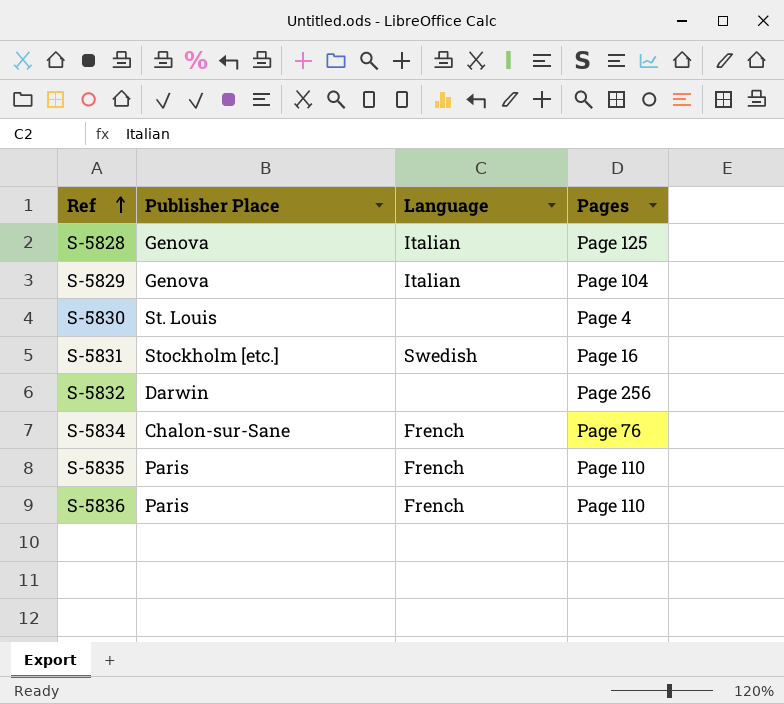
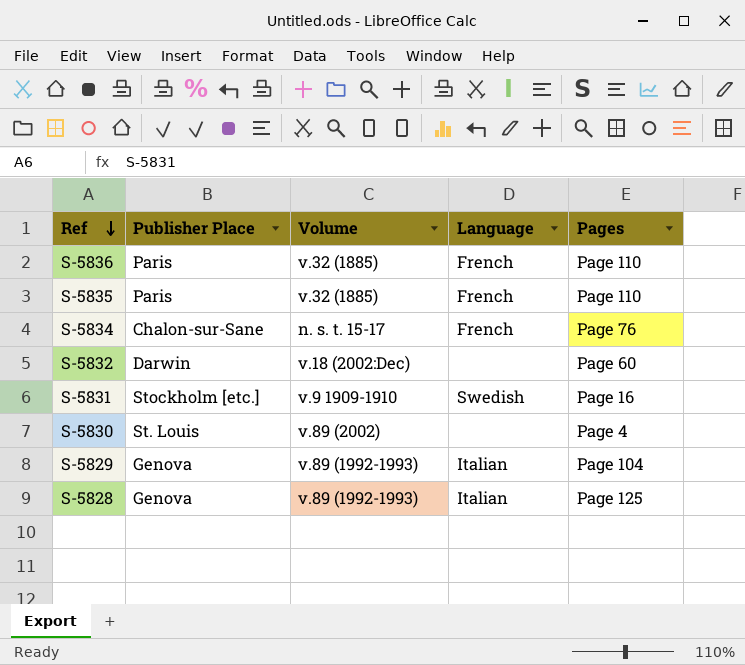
row order: Ref ascending -> Ref descending
column Volume | position: none -> 3
S-5832 | Pages: Page 256 -> Page 60

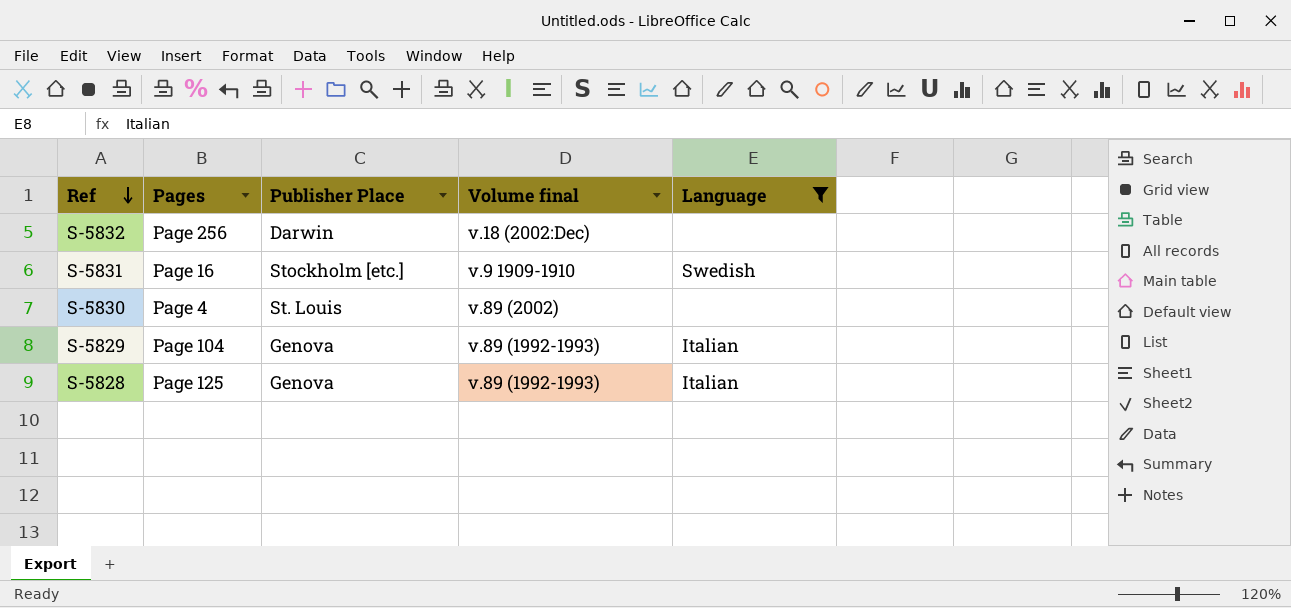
filter: none -> Language != French
column Pages | position: 5 -> 2
column name: Volume -> Volume final
S-5832 | Pages: Page 60 -> Page 256

